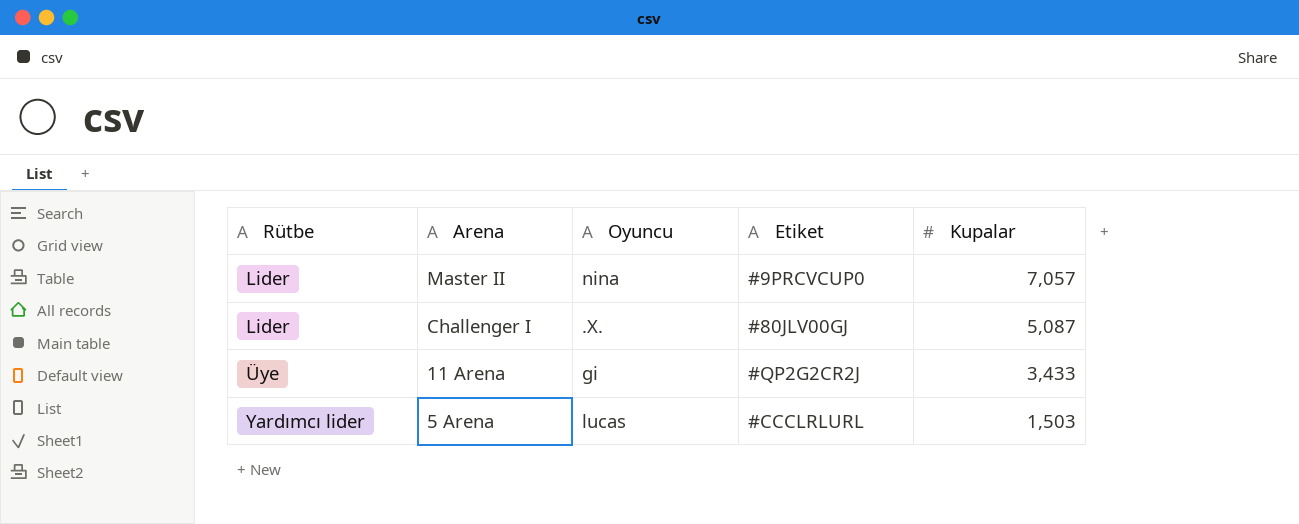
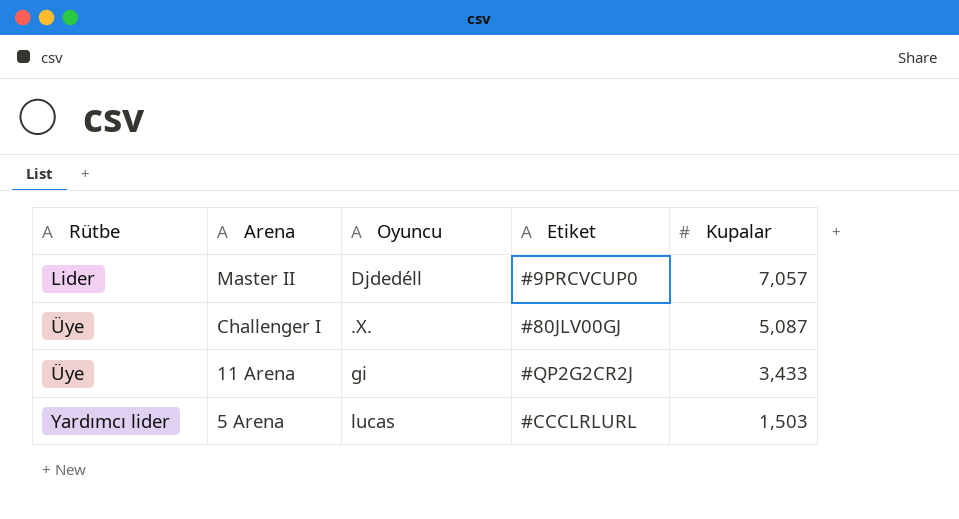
Master II | Oyuncu: nina -> Djdedéll
Challenger I | Rütbe: Lider -> Üye

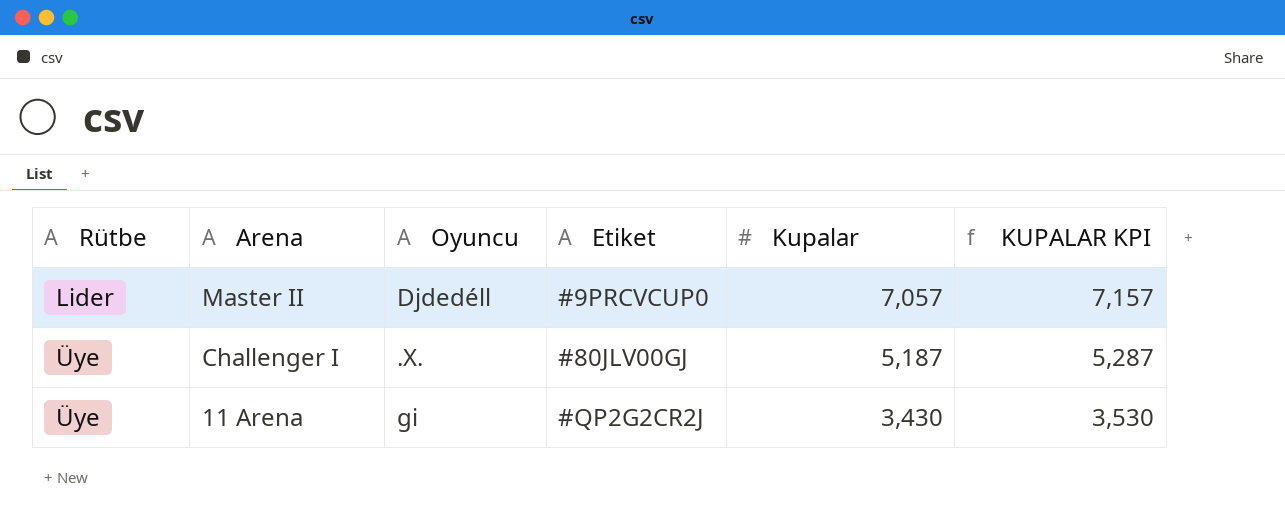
column KUPALAR KPI | formula: none -> [Kupalar] + 100
row 5 Arena: Yardımcı lider | lucas | #CCCLRLURL | 1,503 -> none
Challenger I | Kupalar: 5,087 -> 5,187
11 Arena | Kupalar: 3,433 -> 3,430

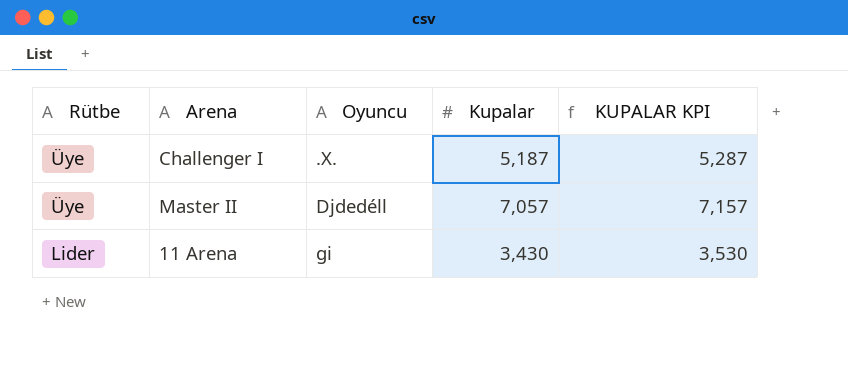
row order: Rütbe ascending -> Rütbe descending
column Etiket | position: 4 -> none
Master II | Rütbe: Lider -> Üye
11 Arena | Rütbe: Üye -> Lider

